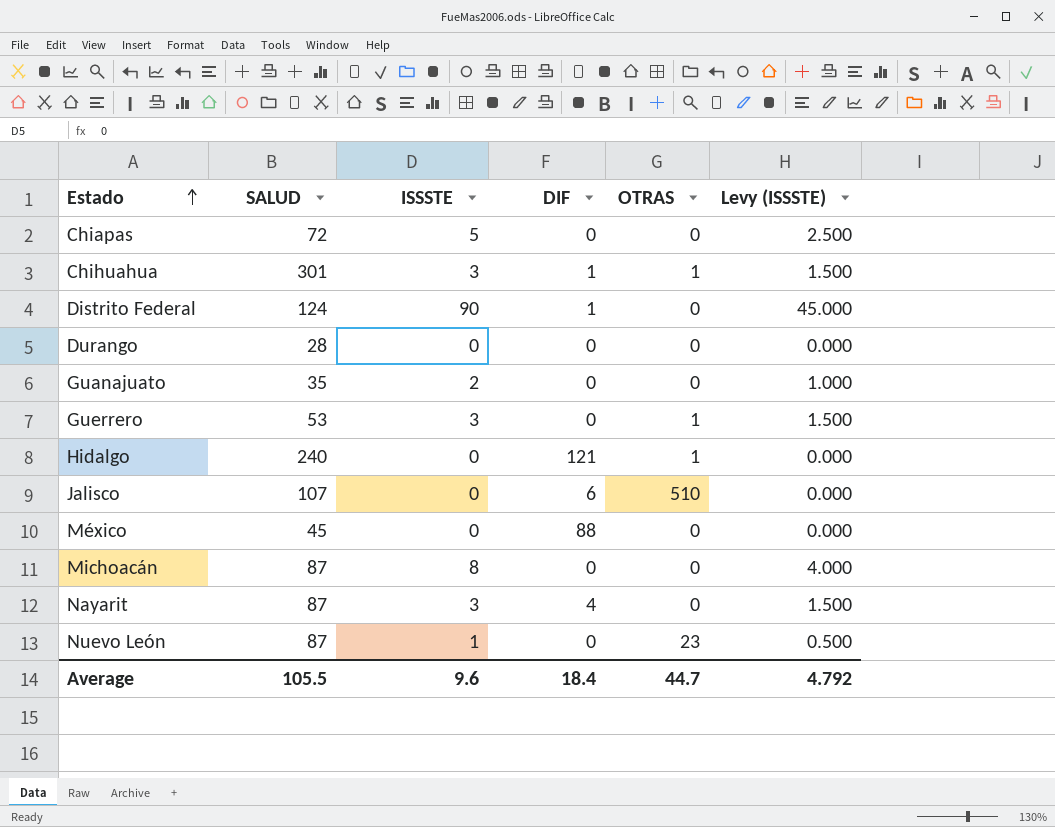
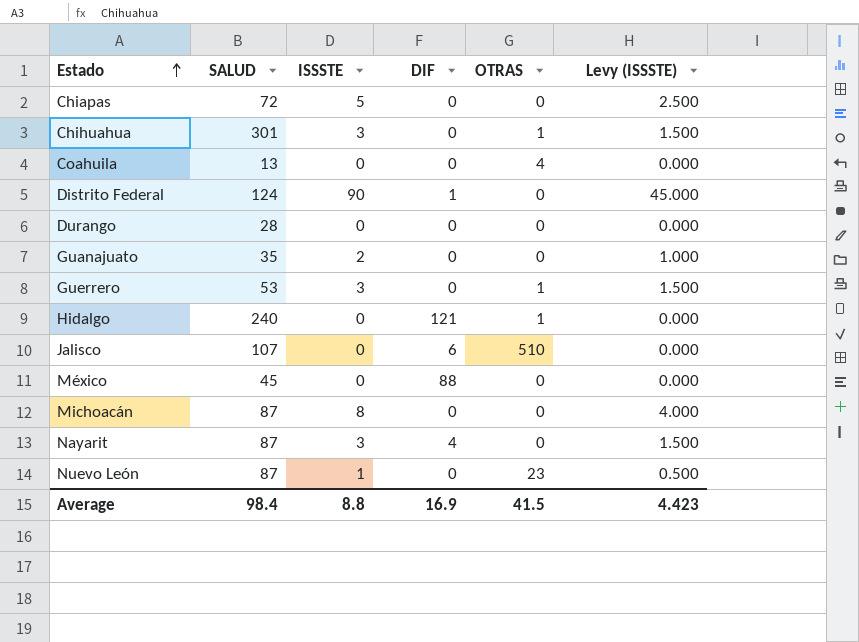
Chihuahua | DIF: 1 -> 0
row Coahuila: none -> 13 | 0 | 0 | 4 | 0.000
Average | SALUD: 105.5 -> 98.4
Average | ISSSTE: 9.6 -> 8.8
Average | DIF: 18.4 -> 16.9
Average | OTRAS: 44.7 -> 41.5
Average | Levy (ISSSTE): 4.792 -> 4.423

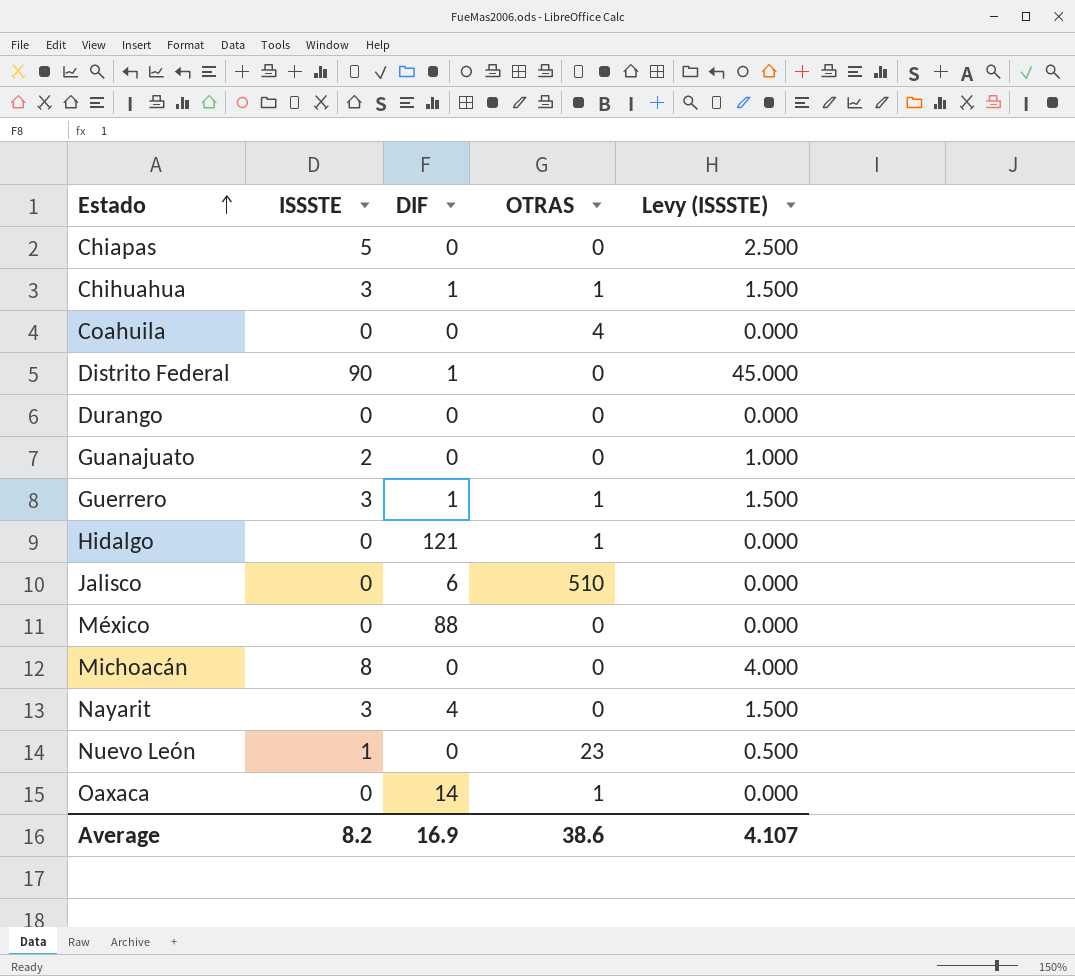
column SALUD | position: 2 -> none
Chihuahua | DIF: 0 -> 1
Guerrero | DIF: 0 -> 1
row Oaxaca: none -> 0 | 14 | 1 | 0.000
Average | ISSSTE: 8.8 -> 8.2
Average | OTRAS: 41.5 -> 38.6
Average | Levy (ISSSTE): 4.423 -> 4.107

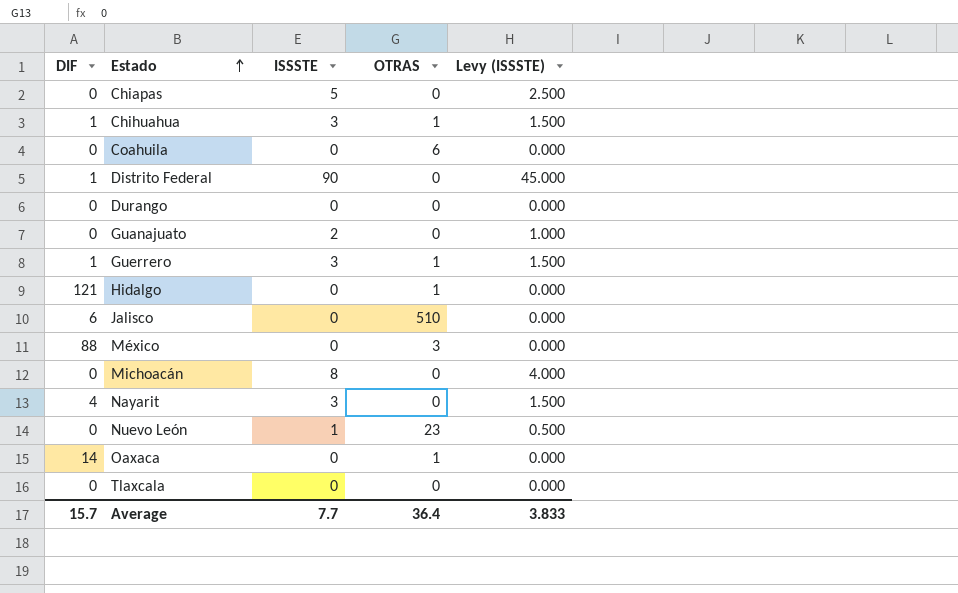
column DIF | position: 3 -> 1
Coahuila | OTRAS: 4 -> 6
México | OTRAS: 0 -> 3
row Tlaxcala: none -> 0 | 0 | 0 | 0.000
Average | DIF: 16.9 -> 15.7
Average | ISSSTE: 8.2 -> 7.7
Average | OTRAS: 38.6 -> 36.4
Average | Levy (ISSSTE): 4.107 -> 3.833

